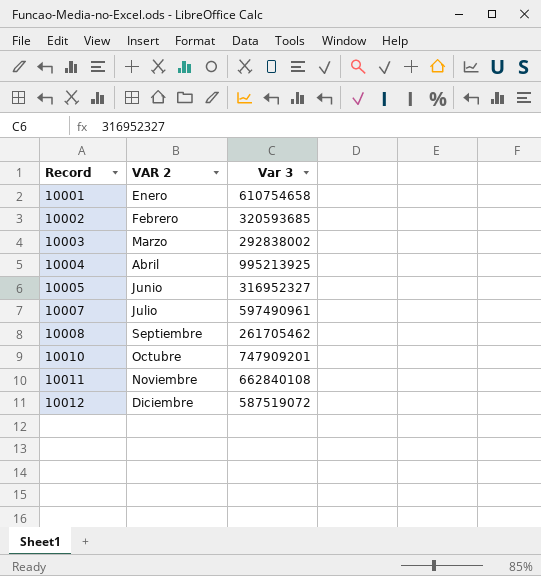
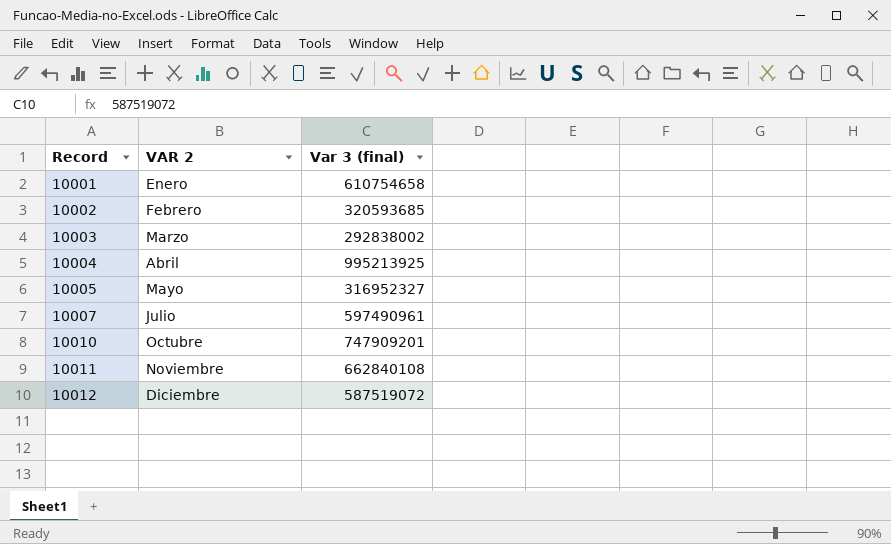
column name: Var 3 -> Var 3 (final)
row 10008: Septiembre | 261705462 -> none
10005 | VAR 2: Junio -> Mayo

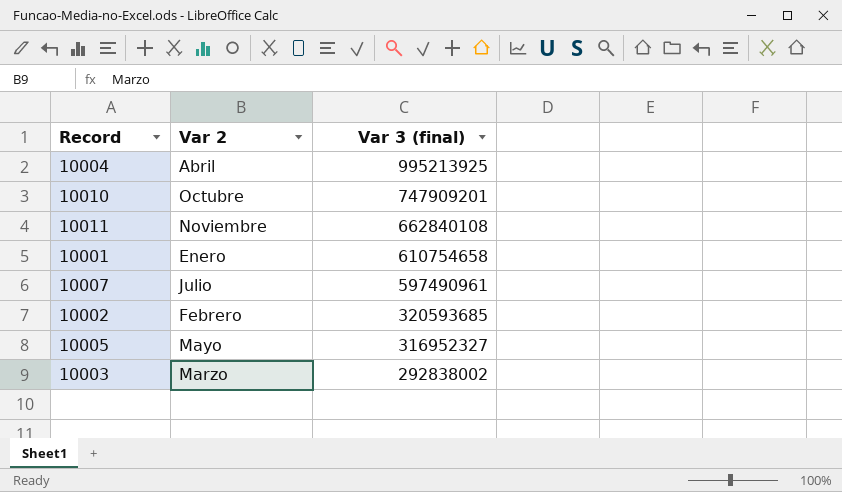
row order: Record ascending -> Var 3 (final) descending
column name: VAR 2 -> Var 2
row 10012: Diciembre | 587519072 -> none

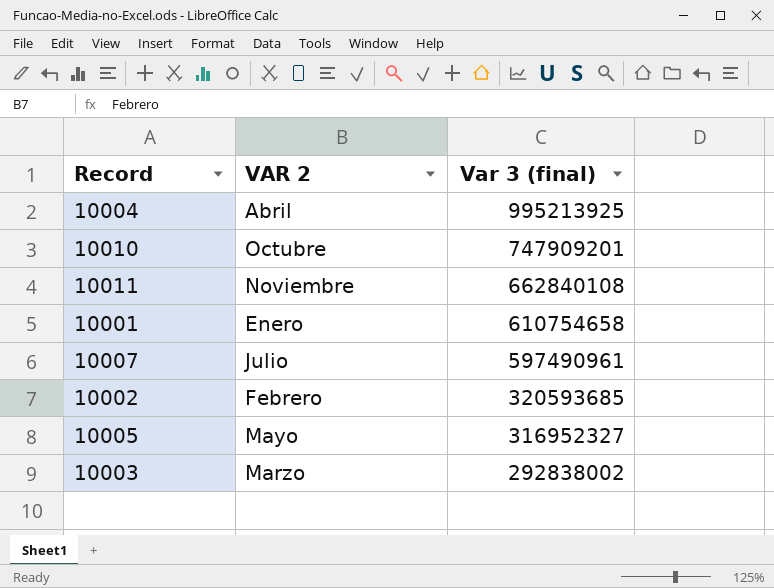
column name: Var 2 -> VAR 2

